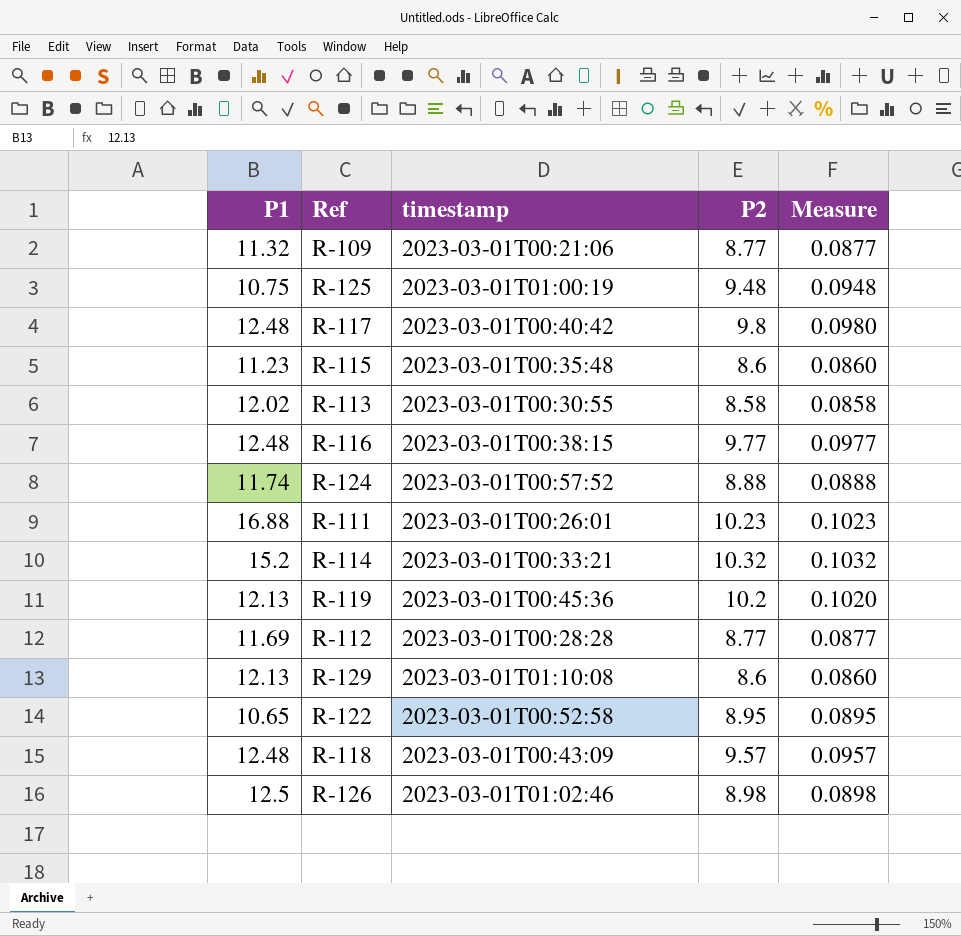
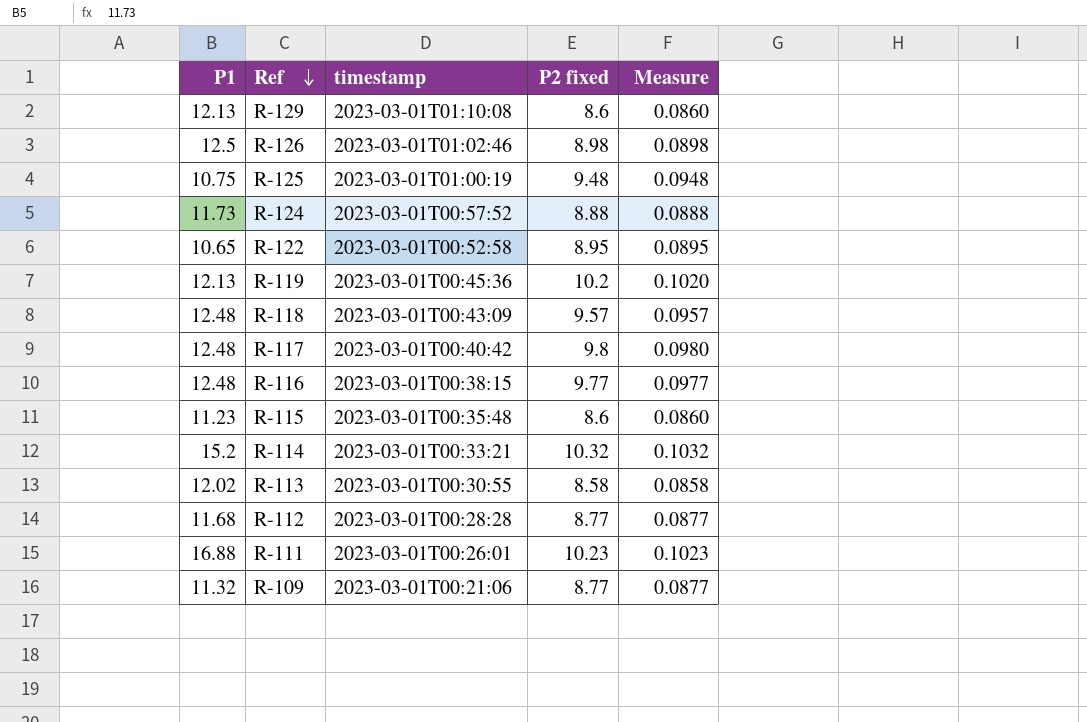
row order: none -> Ref descending
column name: P2 -> P2 fixed
R-124 | P1: 11.74 -> 11.73
R-112 | P1: 11.69 -> 11.68

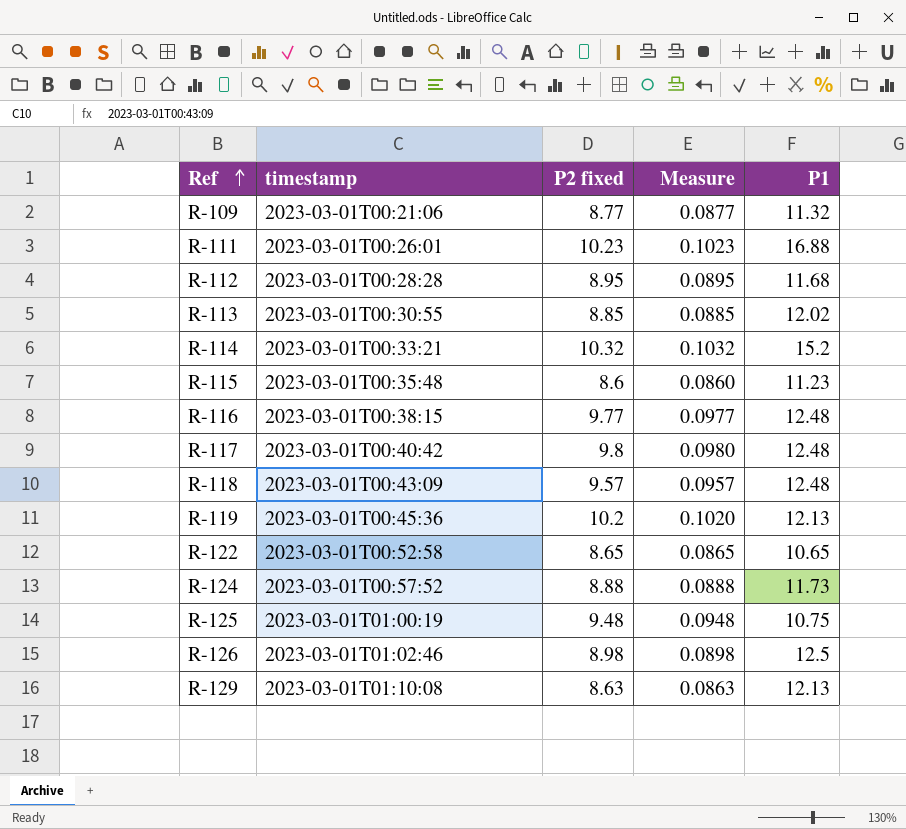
row order: Ref descending -> Ref ascending
column P1 | position: 1 -> 5
R-112 | P2 fixed: 8.77 -> 8.95
R-112 | Measure: 0.0877 -> 0.0895
R-113 | P2 fixed: 8.58 -> 8.85
R-113 | Measure: 0.0858 -> 0.0885
R-122 | P2 fixed: 8.95 -> 8.65
R-122 | Measure: 0.0895 -> 0.0865
R-129 | P2 fixed: 8.6 -> 8.63
R-129 | Measure: 0.0860 -> 0.0863

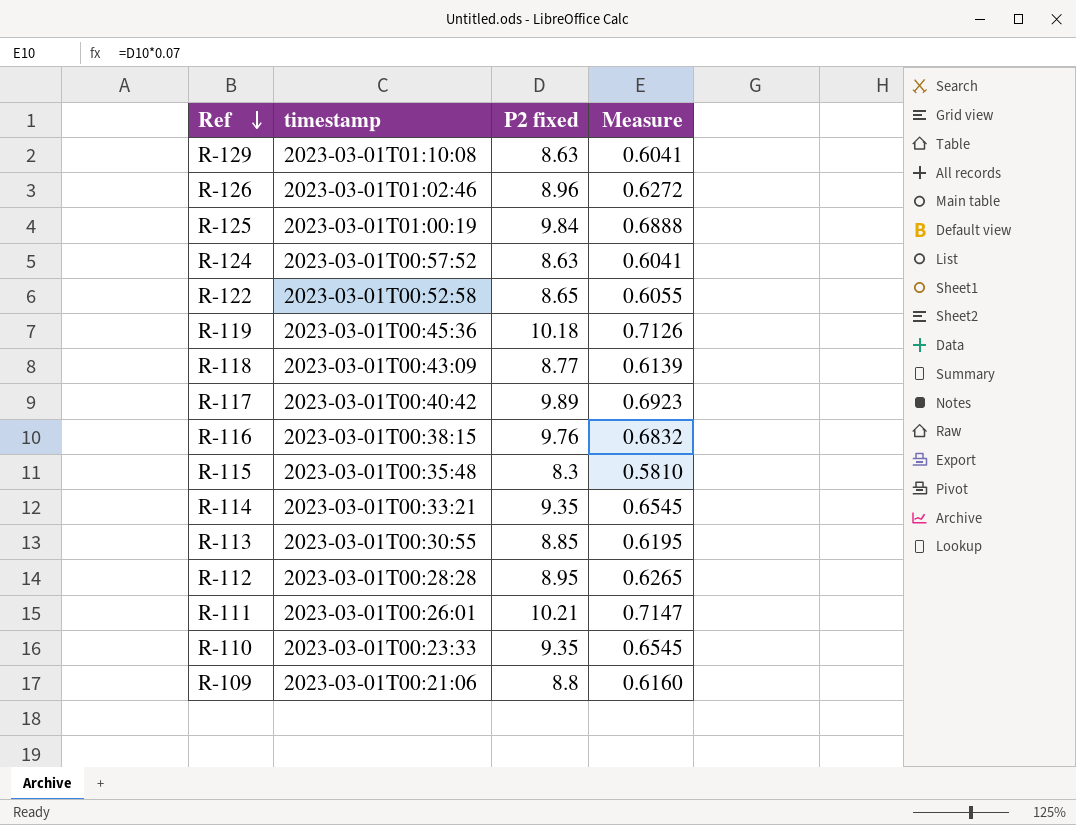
row order: Ref ascending -> Ref descending
column P1 | position: 5 -> none
column Measure | formula: [P2 fixed] * 0.01 -> [P2 fixed] * 0.07
R-126 | P2 fixed: 8.98 -> 8.96
R-125 | P2 fixed: 9.48 -> 9.84
R-124 | P2 fixed: 8.88 -> 8.63
R-119 | P2 fixed: 10.2 -> 10.18
R-118 | P2 fixed: 9.57 -> 8.77
R-117 | P2 fixed: 9.8 -> 9.89
R-116 | P2 fixed: 9.77 -> 9.76
R-115 | P2 fixed: 8.6 -> 8.3
R-114 | P2 fixed: 10.32 -> 9.35
R-111 | P2 fixed: 10.23 -> 10.21
row R-110: none -> 2023-03-01T00:23:33 | 9.35 | 0.6545
R-109 | P2 fixed: 8.77 -> 8.8

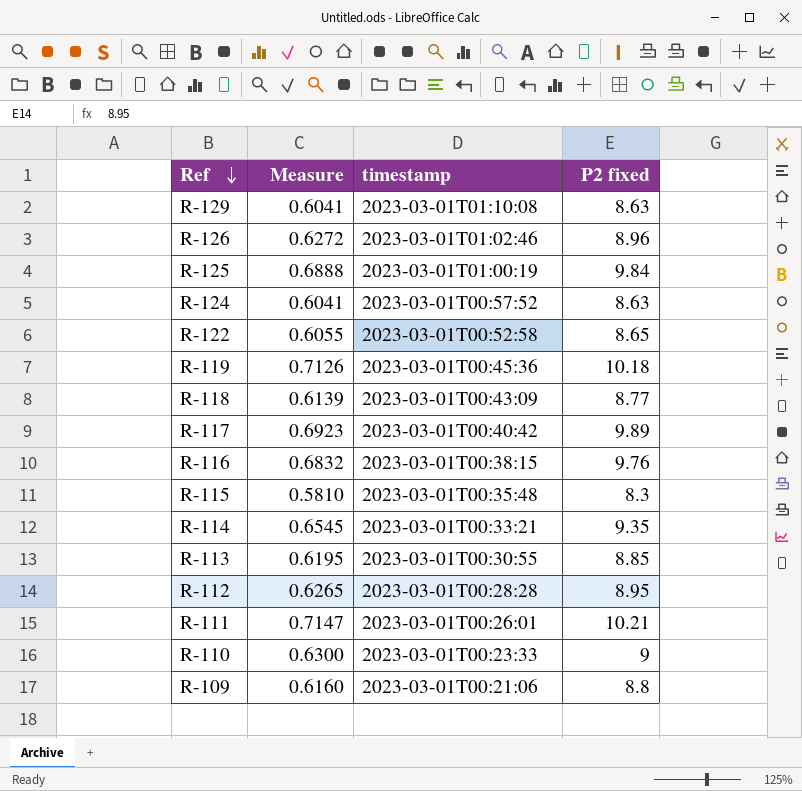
column Measure | position: 4 -> 2
R-110 | Measure: 0.6545 -> 0.6300
R-110 | P2 fixed: 9.35 -> 9

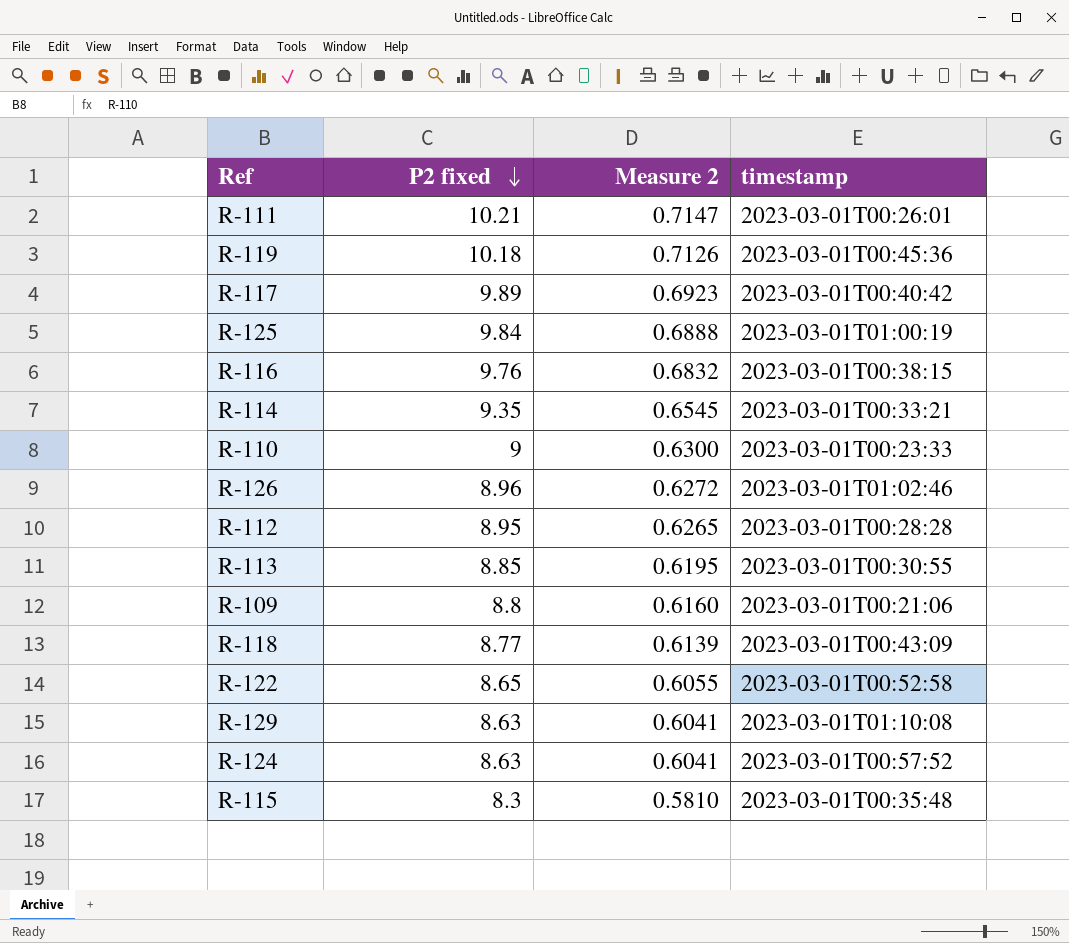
row order: Ref descending -> P2 fixed descending
column P2 fixed | position: 4 -> 2
column name: Measure -> Measure 2

